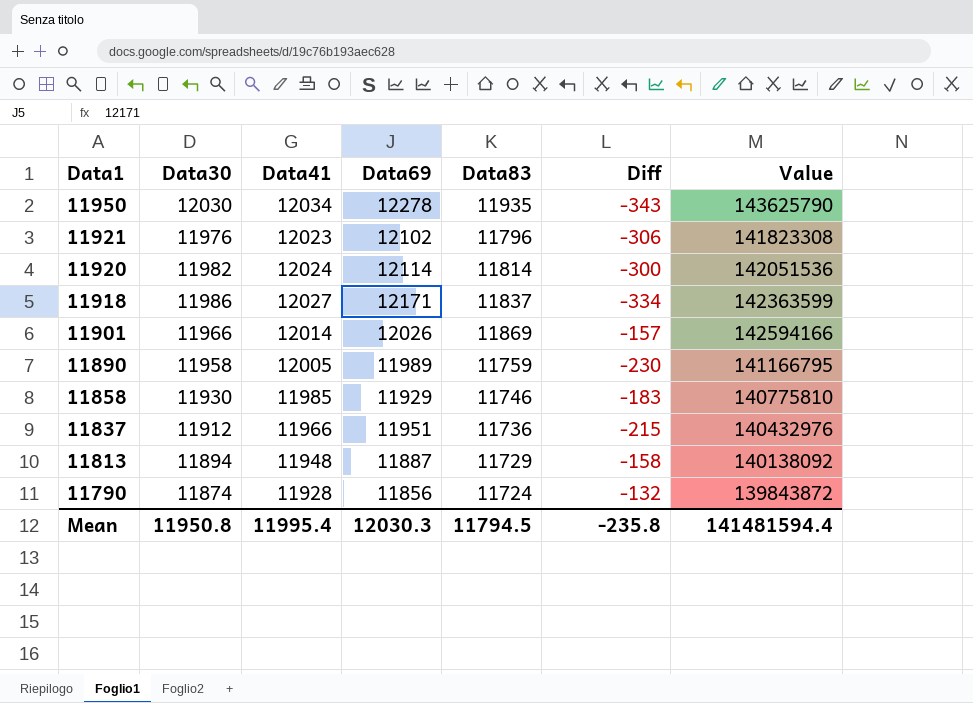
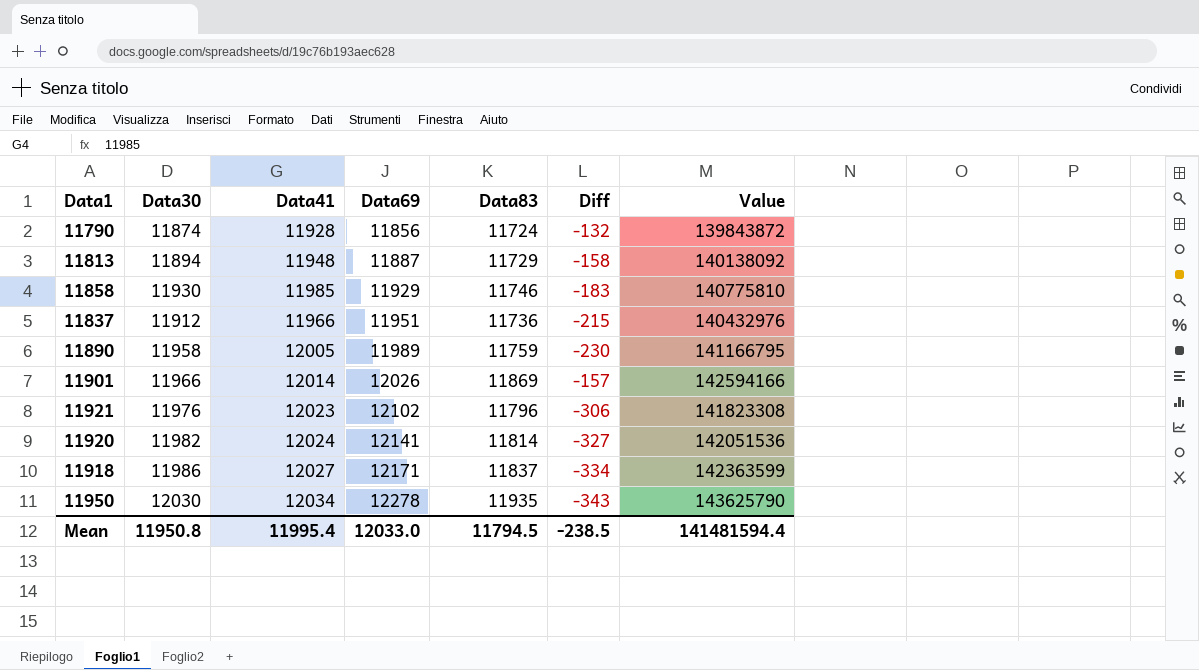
row order: Data1 descending -> Data69 ascending
11920 | Data69: 12114 -> 12141
11920 | Diff: -300 -> -327
Mean | Data69: 12030.3 -> 12033.0
Mean | Diff: -235.8 -> -238.5

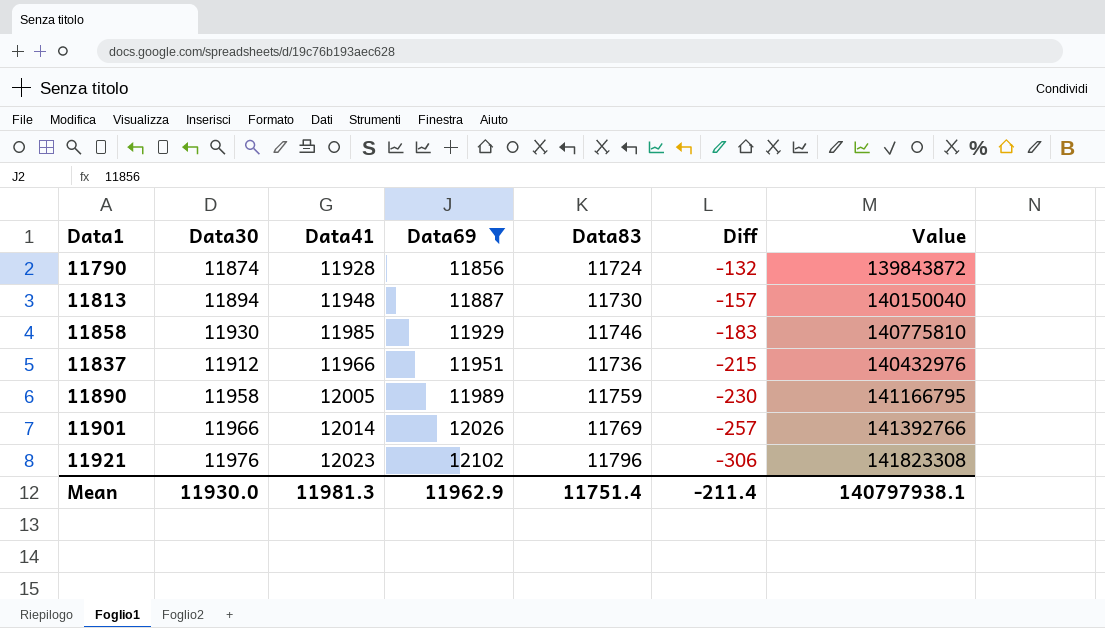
filter: none -> Data69 <= 12102
11813 | Data83: 11729 -> 11730
11813 | Diff: -158 -> -157
11813 | Value: 140138092 -> 140150040
11901 | Data83: 11869 -> 11769
11901 | Diff: -157 -> -257
11901 | Value: 142594166 -> 141392766
Mean | Data30: 11950.8 -> 11930.0
Mean | Data41: 11995.4 -> 11981.3
Mean | Data69: 12033.0 -> 11962.9
Mean | Data83: 11794.5 -> 11751.4
Mean | Diff: -238.5 -> -211.4
Mean | Value: 141481594.4 -> 140797938.1

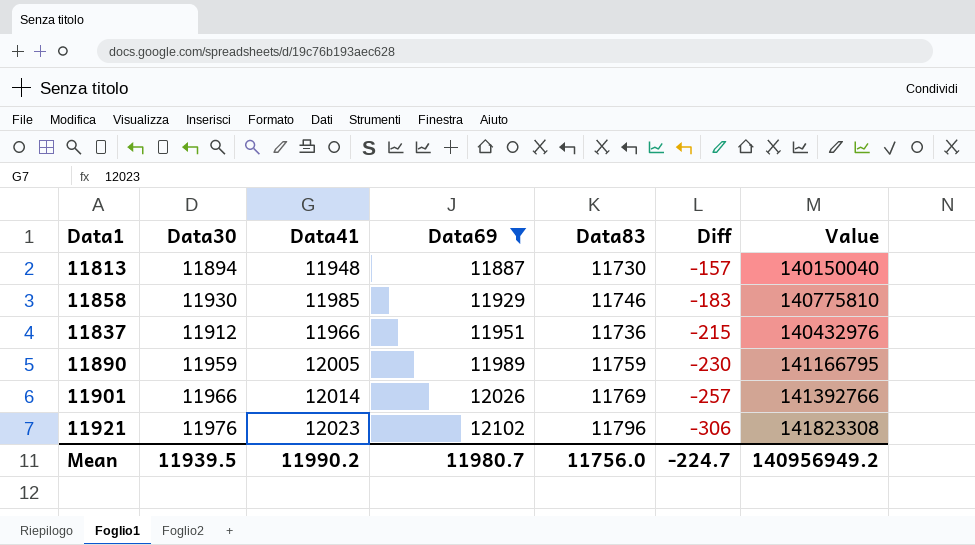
row 11790: 11874 | 11928 | 11856 | 11724 | -132 | 139843872 -> none
11890 | Data30: 11958 -> 11959
Mean | Data30: 11930.0 -> 11939.5
Mean | Data41: 11981.3 -> 11990.2
Mean | Data69: 11962.9 -> 11980.7
Mean | Data83: 11751.4 -> 11756.0
Mean | Diff: -211.4 -> -224.7
Mean | Value: 140797938.1 -> 140956949.2

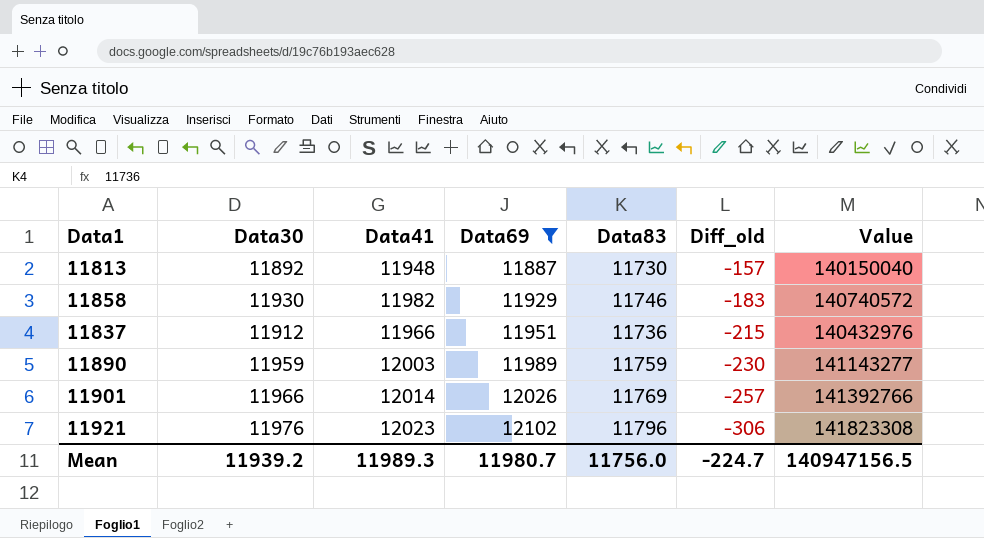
column name: Diff -> Diff_old
11813 | Data30: 11894 -> 11892
11858 | Data41: 11985 -> 11982
11858 | Value: 140775810 -> 140740572
11890 | Data41: 12005 -> 12003
11890 | Value: 141166795 -> 141143277
Mean | Data30: 11939.5 -> 11939.2
Mean | Data41: 11990.2 -> 11989.3
Mean | Value: 140956949.2 -> 140947156.5

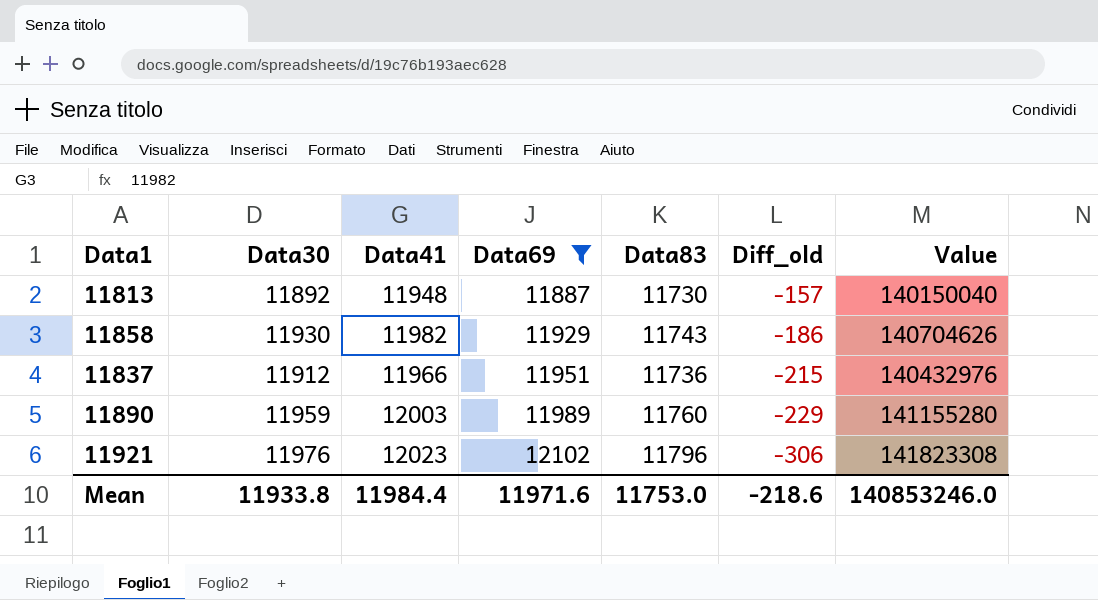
row 11901: 11966 | 12014 | 12026 | 11769 | -257 | 141392766 -> none
11858 | Data83: 11746 -> 11743
11858 | Diff_old: -183 -> -186
11858 | Value: 140740572 -> 140704626
11890 | Data83: 11759 -> 11760
11890 | Diff_old: -230 -> -229
11890 | Value: 141143277 -> 141155280
Mean | Data30: 11939.2 -> 11933.8
Mean | Data41: 11989.3 -> 11984.4
Mean | Data69: 11980.7 -> 11971.6
Mean | Data83: 11756.0 -> 11753.0
Mean | Diff_old: -224.7 -> -218.6
Mean | Value: 140947156.5 -> 140853246.0

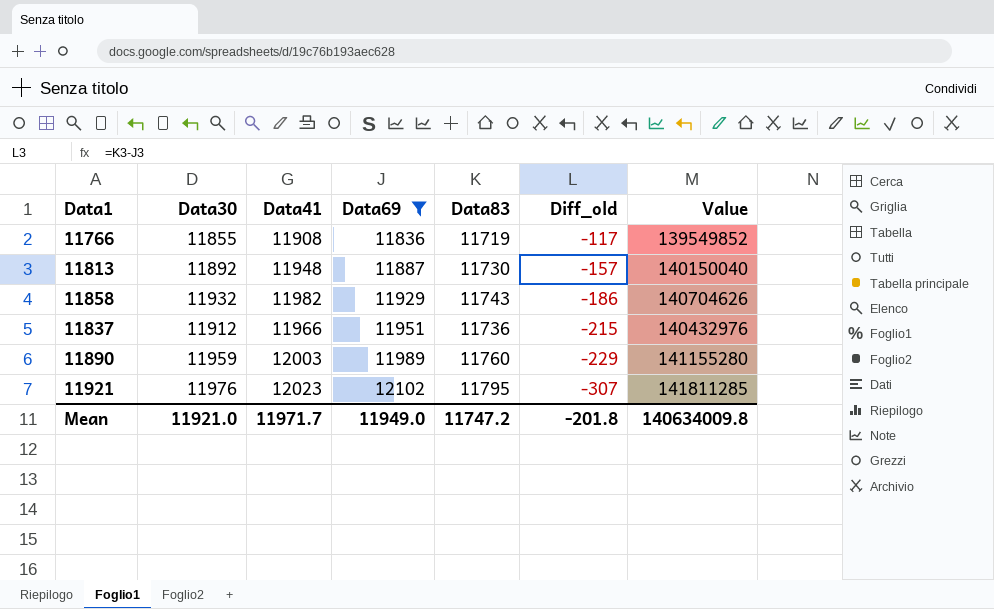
row 11766: none -> 11855 | 11908 | 11836 | 11719 | -117 | 139549852
11858 | Data30: 11930 -> 11932
11921 | Data83: 11796 -> 11795
11921 | Diff_old: -306 -> -307
11921 | Value: 141823308 -> 141811285
Mean | Data30: 11933.8 -> 11921.0
Mean | Data41: 11984.4 -> 11971.7
Mean | Data69: 11971.6 -> 11949.0
Mean | Data83: 11753.0 -> 11747.2
Mean | Diff_old: -218.6 -> -201.8
Mean | Value: 140853246.0 -> 140634009.8

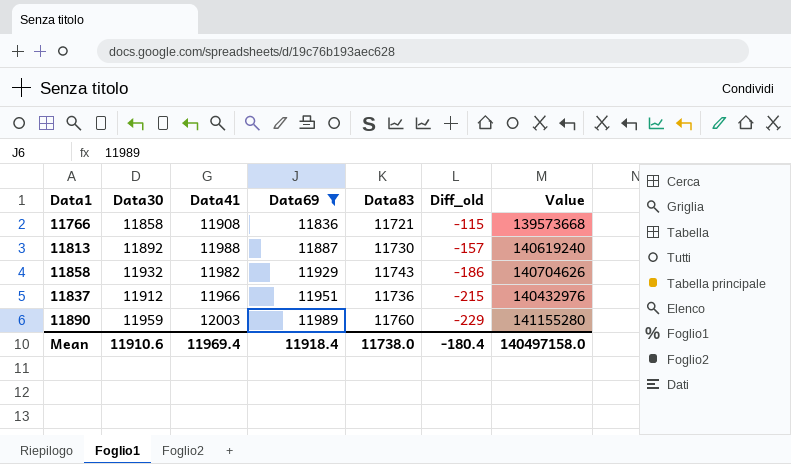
row 11921: 11976 | 12023 | 12102 | 11795 | -307 | 141811285 -> none
11766 | Data30: 11855 -> 11858
11766 | Data83: 11719 -> 11721
11766 | Diff_old: -117 -> -115
11766 | Value: 139549852 -> 139573668
11813 | Data41: 11948 -> 11988
11813 | Value: 140150040 -> 140619240
Mean | Data30: 11921.0 -> 11910.6
Mean | Data41: 11971.7 -> 11969.4
Mean | Data69: 11949.0 -> 11918.4
Mean | Data83: 11747.2 -> 11738.0
Mean | Diff_old: -201.8 -> -180.4
Mean | Value: 140634009.8 -> 140497158.0

